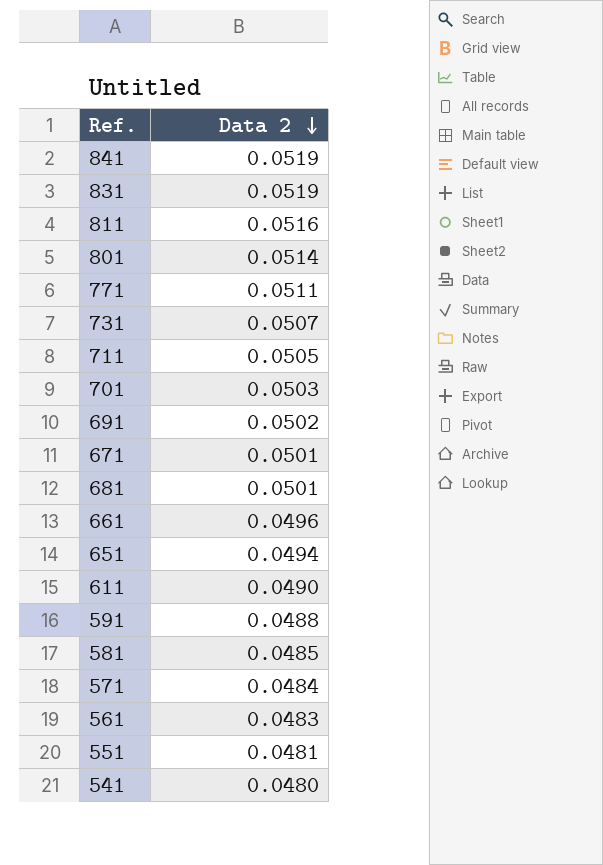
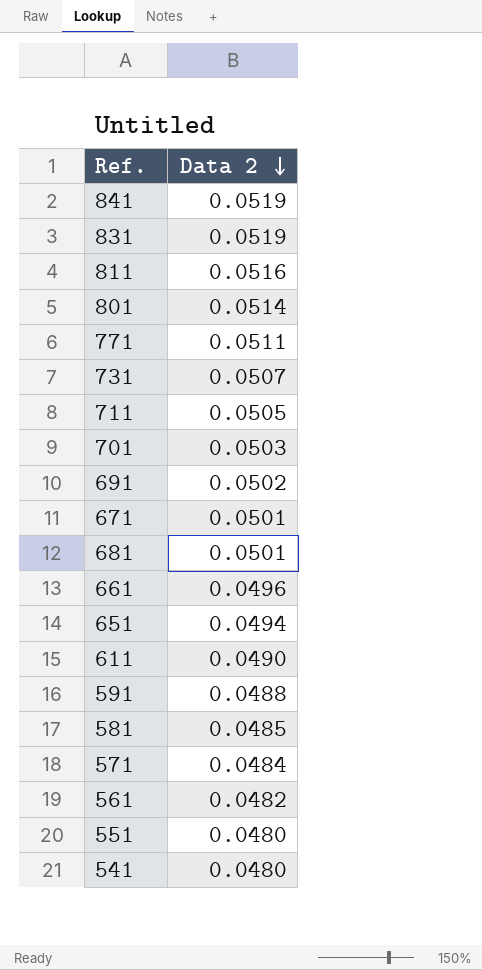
561 | Data 2: 0.0483 -> 0.0482
551 | Data 2: 0.0481 -> 0.0480

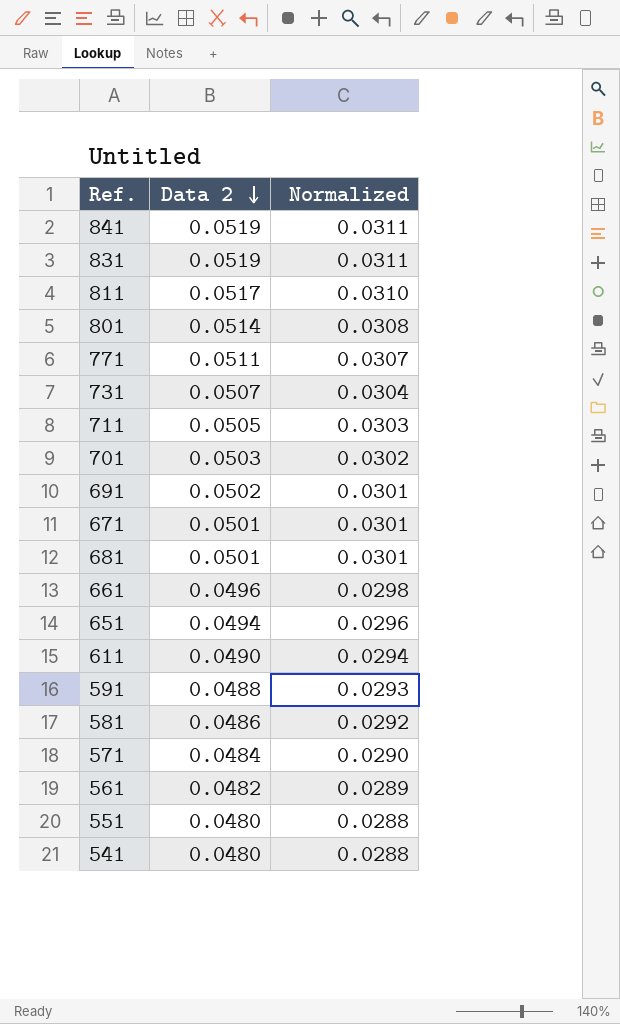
column Normalized | formula: none -> [Data 2] * 0.6
811 | Data 2: 0.0516 -> 0.0517
581 | Data 2: 0.0485 -> 0.0486

